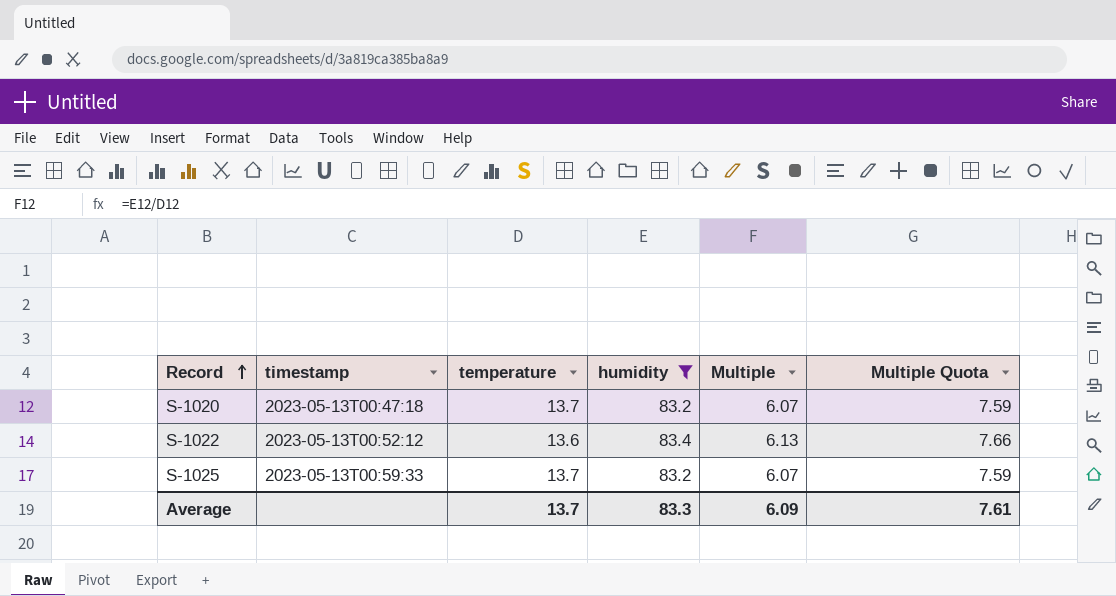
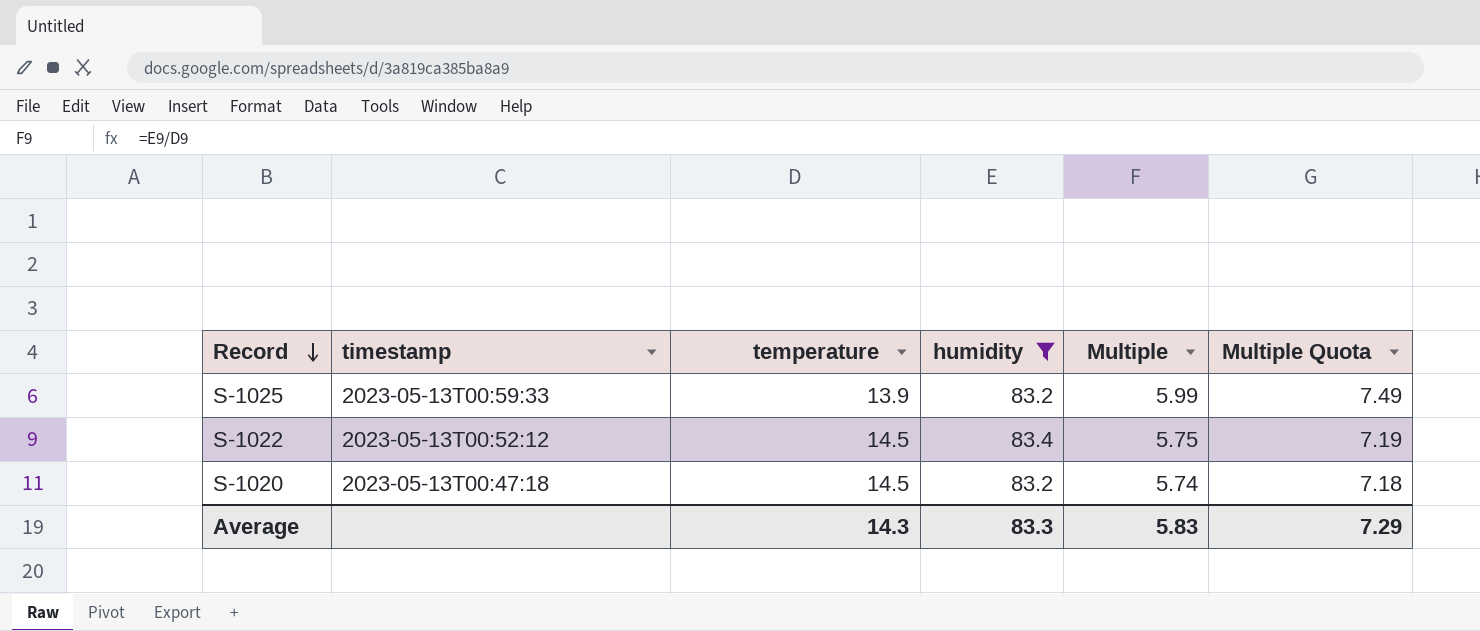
row order: Record ascending -> Record descending
S-1025 | temperature: 13.7 -> 13.9
S-1025 | Multiple: 6.07 -> 5.99
S-1025 | Multiple Quota: 7.59 -> 7.49
S-1022 | temperature: 13.6 -> 14.5
S-1022 | Multiple: 6.13 -> 5.75
S-1022 | Multiple Quota: 7.66 -> 7.19
S-1020 | temperature: 13.7 -> 14.5
S-1020 | Multiple: 6.07 -> 5.74
S-1020 | Multiple Quota: 7.59 -> 7.18
Average | temperature: 13.7 -> 14.3
Average | Multiple: 6.09 -> 5.83
Average | Multiple Quota: 7.61 -> 7.29

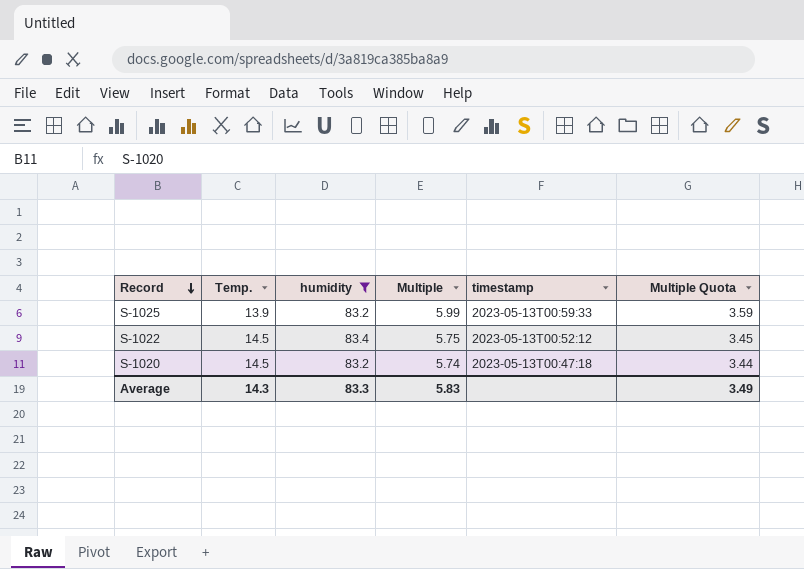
column name: temperature -> Temp.
column timestamp | position: 2 -> 5
column Multiple Quota | formula: [Multiple] * 1.25 -> [Multiple] * 0.6
Average | Multiple Quota: 7.29 -> 3.49

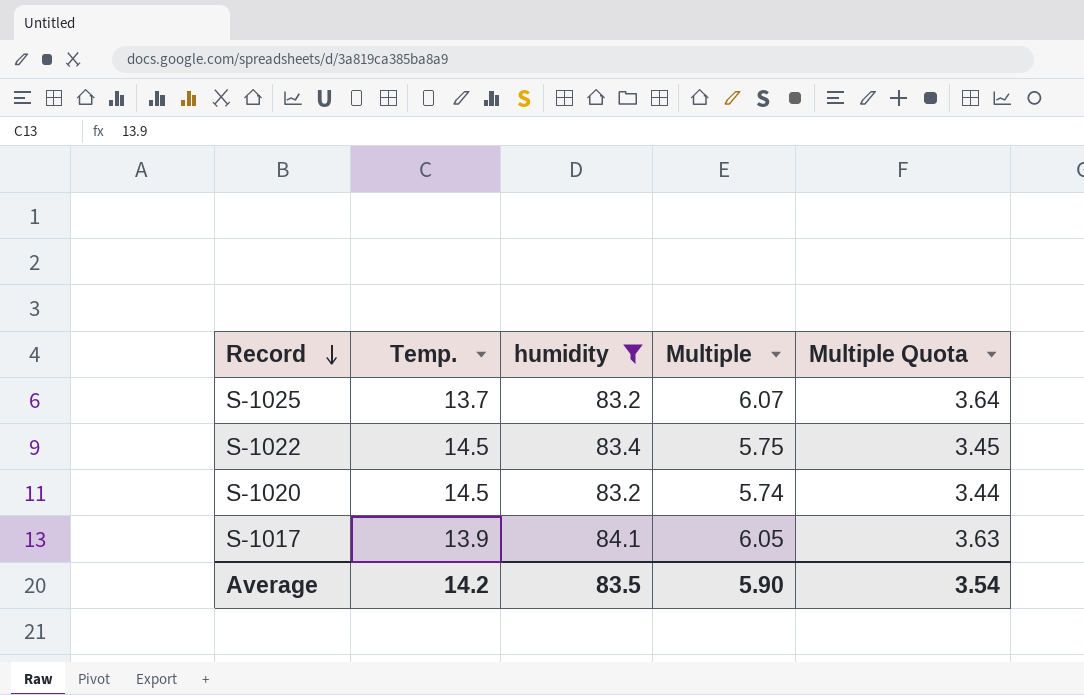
column timestamp | position: 5 -> none
S-1025 | Temp.: 13.9 -> 13.7
S-1025 | Multiple: 5.99 -> 6.07
S-1025 | Multiple Quota: 3.59 -> 3.64
row S-1017: none -> 13.9 | 84.1 | 6.05 | 3.63
Average | Temp.: 14.3 -> 14.2
Average | humidity: 83.3 -> 83.5
Average | Multiple: 5.83 -> 5.90
Average | Multiple Quota: 3.49 -> 3.54

